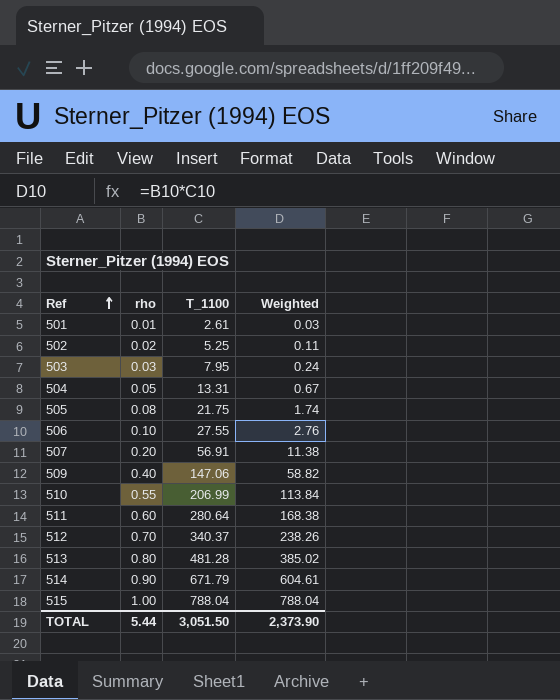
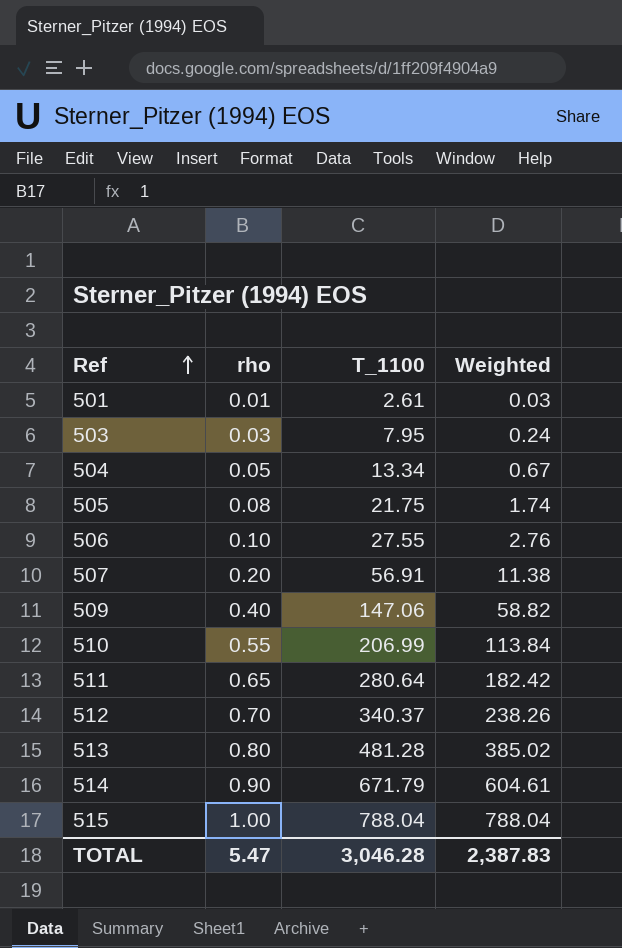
row 502: 0.02 | 5.25 | 0.11 -> none
504 | T_1100: 13.31 -> 13.34
511 | rho: 0.60 -> 0.65
511 | Weighted: 168.38 -> 182.42
TOTAL | rho: 5.44 -> 5.47
TOTAL | T_1100: 3,051.50 -> 3,046.28
TOTAL | Weighted: 2,373.90 -> 2,387.83

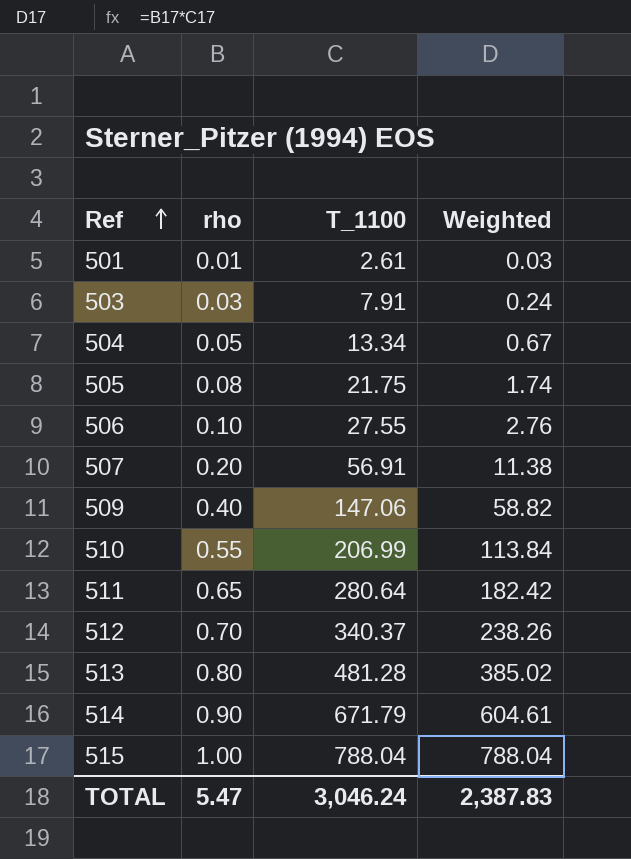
503 | T_1100: 7.95 -> 7.91
TOTAL | T_1100: 3,046.28 -> 3,046.24

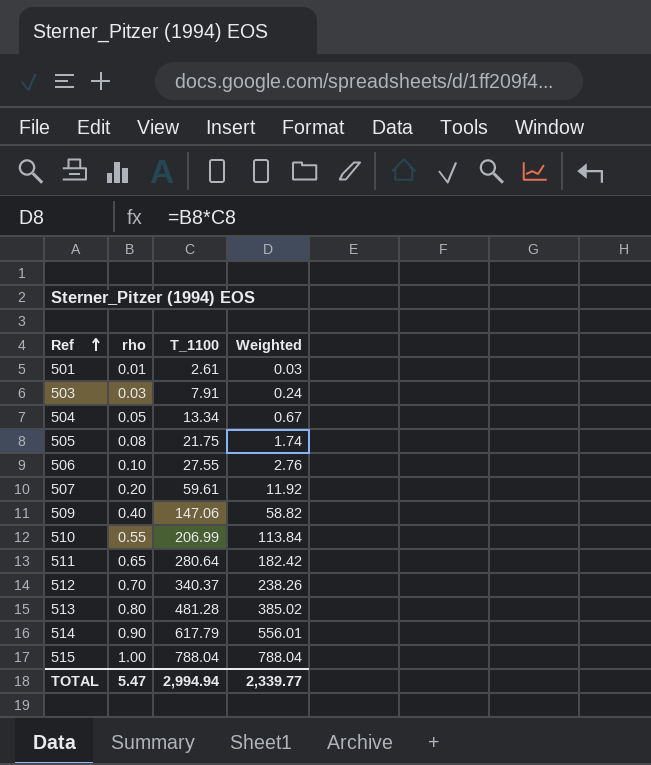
507 | T_1100: 56.91 -> 59.61
507 | Weighted: 11.38 -> 11.92
514 | T_1100: 671.79 -> 617.79
514 | Weighted: 604.61 -> 556.01
TOTAL | T_1100: 3,046.24 -> 2,994.94
TOTAL | Weighted: 2,387.83 -> 2,339.77

